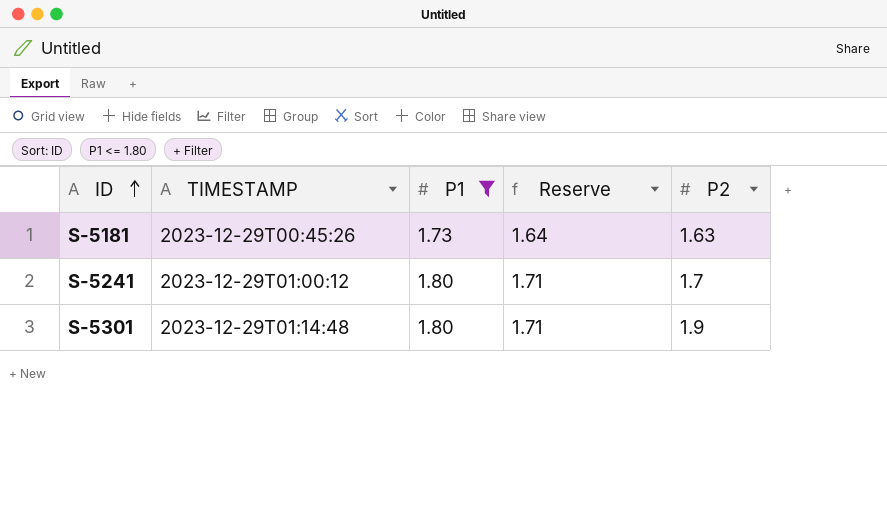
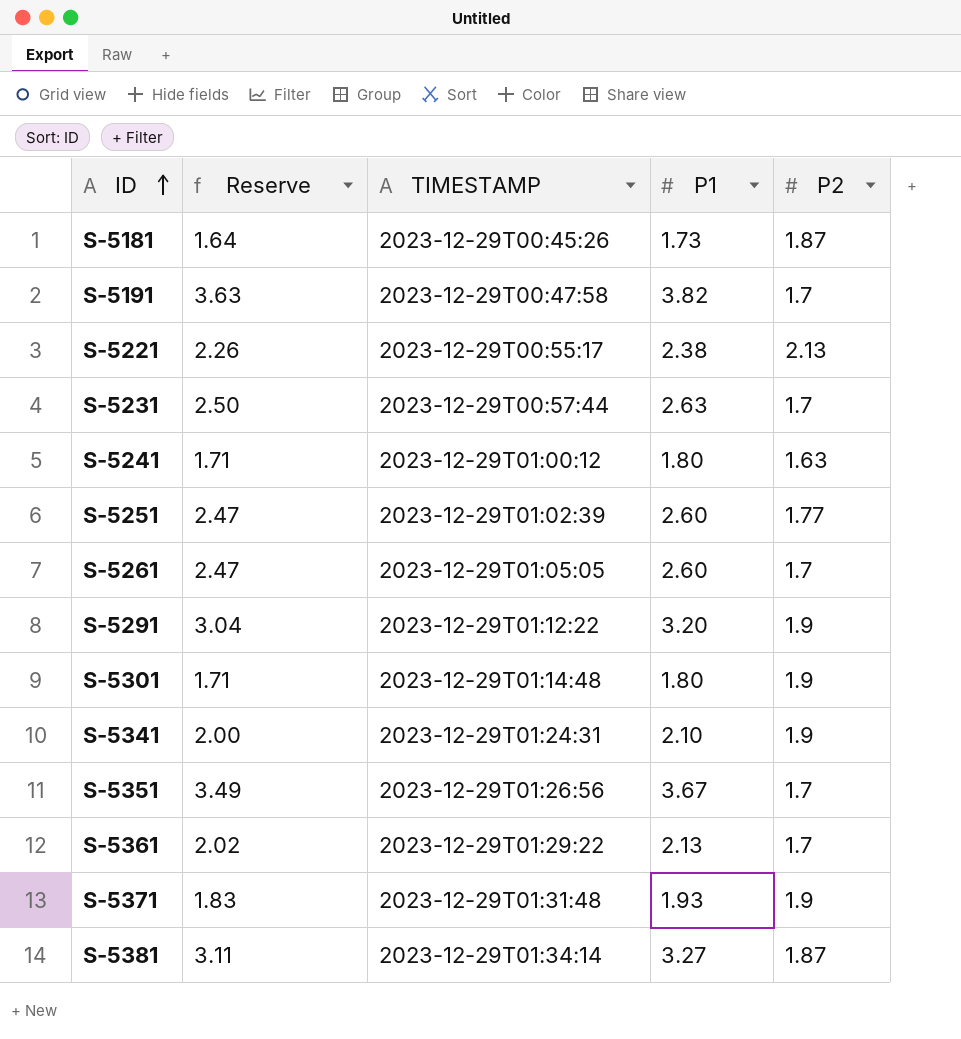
filter: P1 <= 1.80 -> none
column Reserve | position: 4 -> 2
S-5181 | P2: 1.63 -> 1.87
S-5241 | P2: 1.7 -> 1.63

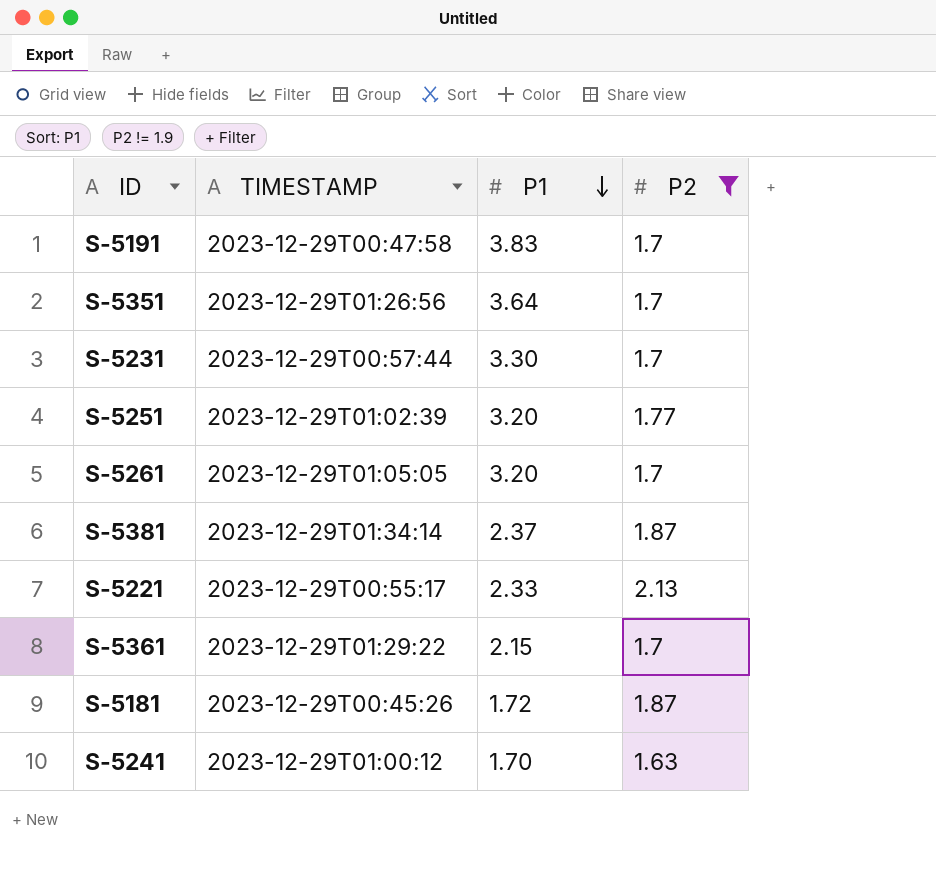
filter: none -> P2 != 1.9
row order: ID ascending -> P1 descending
column Reserve | formula: [P1] * 0.95 -> none
S-5191 | P1: 3.82 -> 3.83
S-5351 | P1: 3.67 -> 3.64
S-5231 | P1: 2.63 -> 3.30
S-5251 | P1: 2.60 -> 3.20
S-5261 | P1: 2.60 -> 3.20
S-5381 | P1: 3.27 -> 2.37
S-5221 | P1: 2.38 -> 2.33
S-5361 | P1: 2.13 -> 2.15
S-5181 | P1: 1.73 -> 1.72
S-5241 | P1: 1.80 -> 1.70

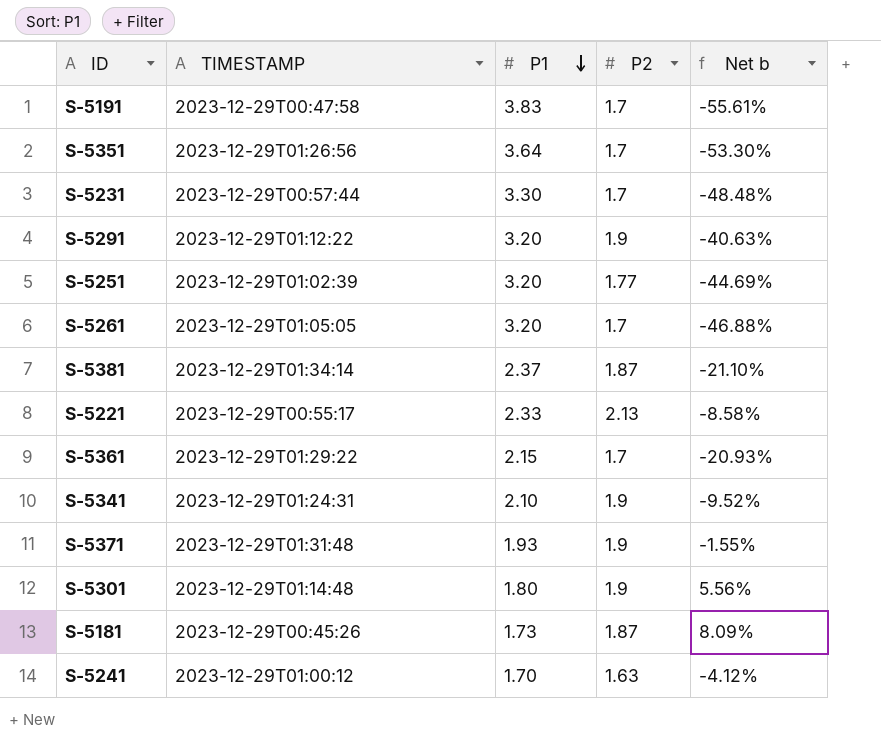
filter: P2 != 1.9 -> none
column Net b | formula: none -> ([P2] - [P1]) / [P1]
S-5181 | P1: 1.72 -> 1.73

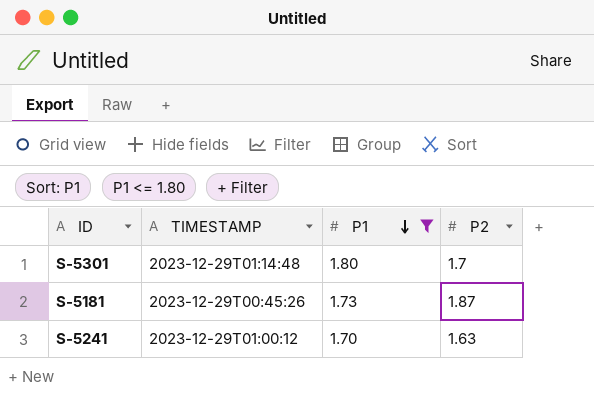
filter: none -> P1 <= 1.80
column Net b | formula: ([P2] - [P1]) / [P1] -> none
S-5301 | P2: 1.9 -> 1.7

